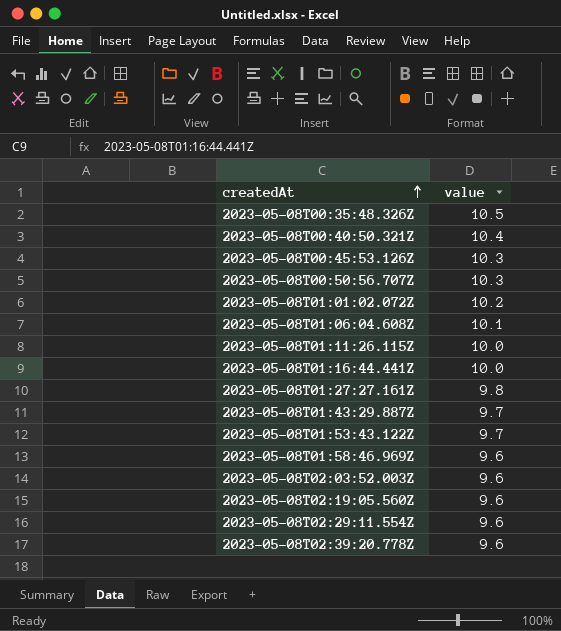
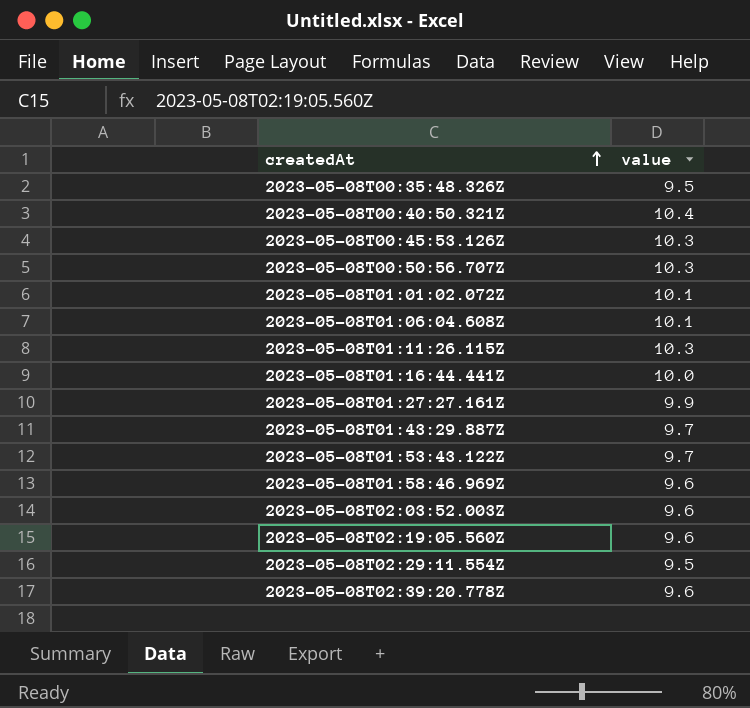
2023-05-08T00:35:48.326Z | value: 10.5 -> 9.5
2023-05-08T01:01:02.072Z | value: 10.2 -> 10.1
2023-05-08T01:11:26.115Z | value: 10.0 -> 10.3
2023-05-08T01:27:27.161Z | value: 9.8 -> 9.9
2023-05-08T02:29:11.554Z | value: 9.6 -> 9.5

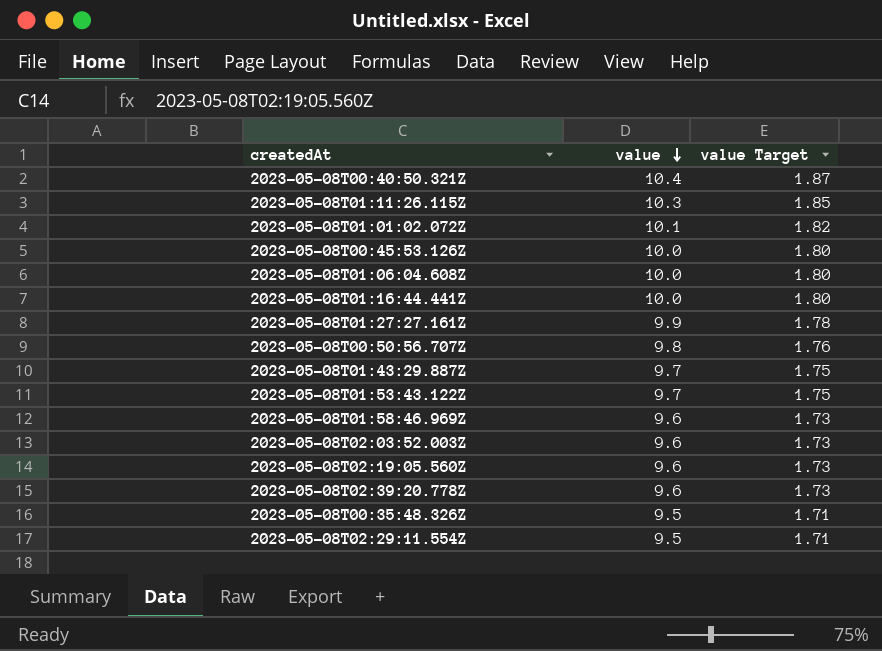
row order: createdAt ascending -> value descending
column value Target | formula: none -> [value] * 0.18
2023-05-08T00:45:53.126Z | value: 10.3 -> 10.0
2023-05-08T01:06:04.608Z | value: 10.1 -> 10.0
2023-05-08T00:50:56.707Z | value: 10.3 -> 9.8

